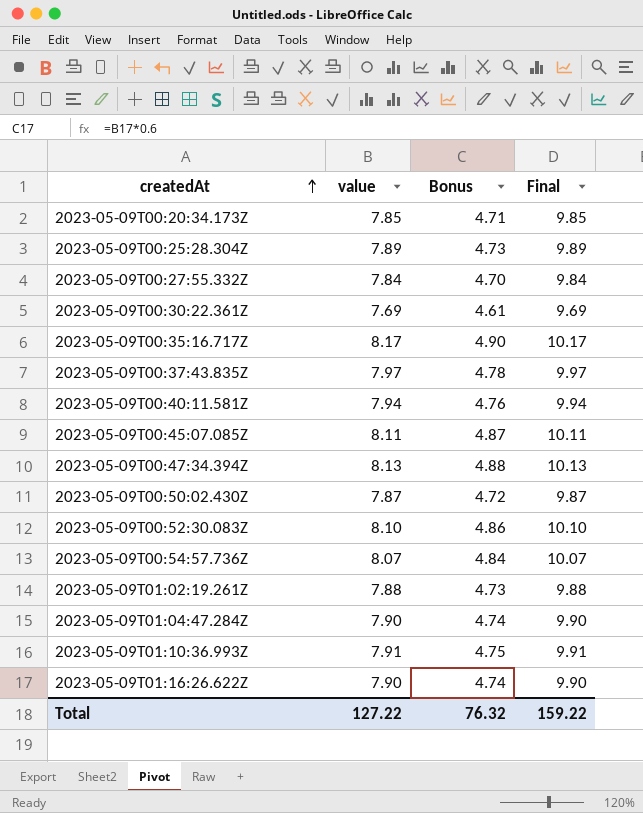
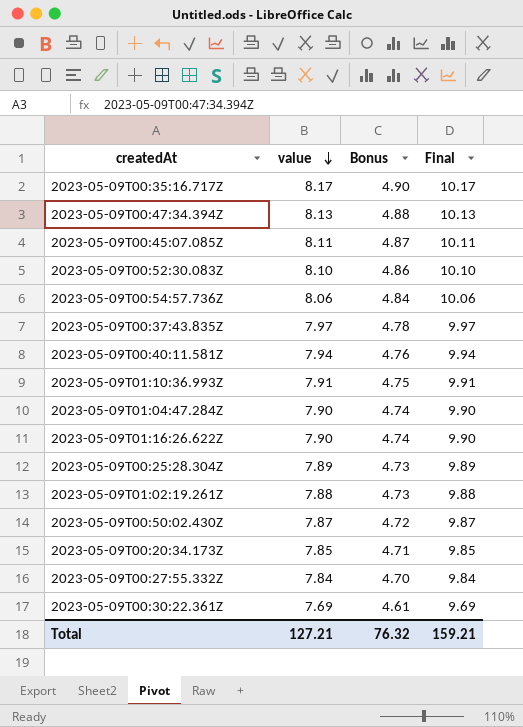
row order: createdAt ascending -> value descending
2023-05-09T00:54:57.736Z | value: 8.07 -> 8.06
2023-05-09T00:54:57.736Z | Final: 10.07 -> 10.06
Total | value: 127.22 -> 127.21
Total | Final: 159.22 -> 159.21

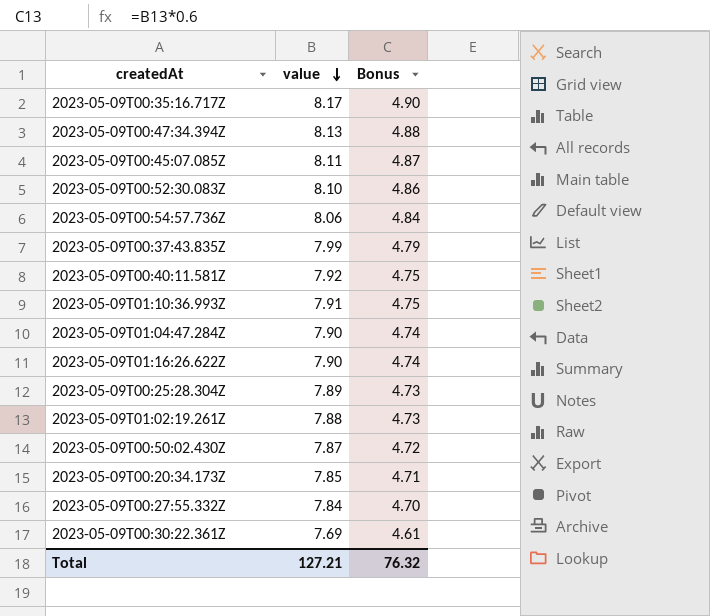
column Final | formula: [value] + 2 -> none
2023-05-09T00:37:43.835Z | value: 7.97 -> 7.99
2023-05-09T00:37:43.835Z | Bonus: 4.78 -> 4.79
2023-05-09T00:40:11.581Z | value: 7.94 -> 7.92
2023-05-09T00:40:11.581Z | Bonus: 4.76 -> 4.75

